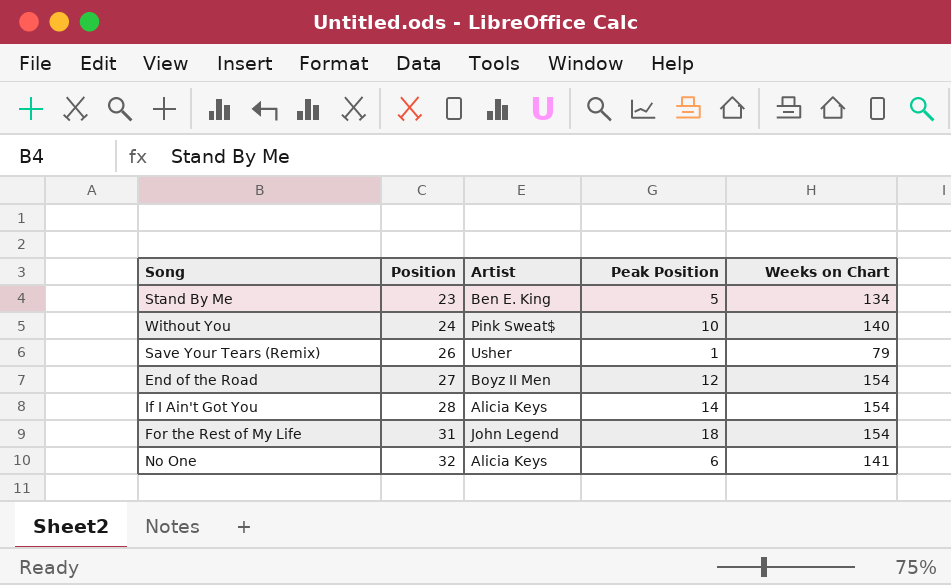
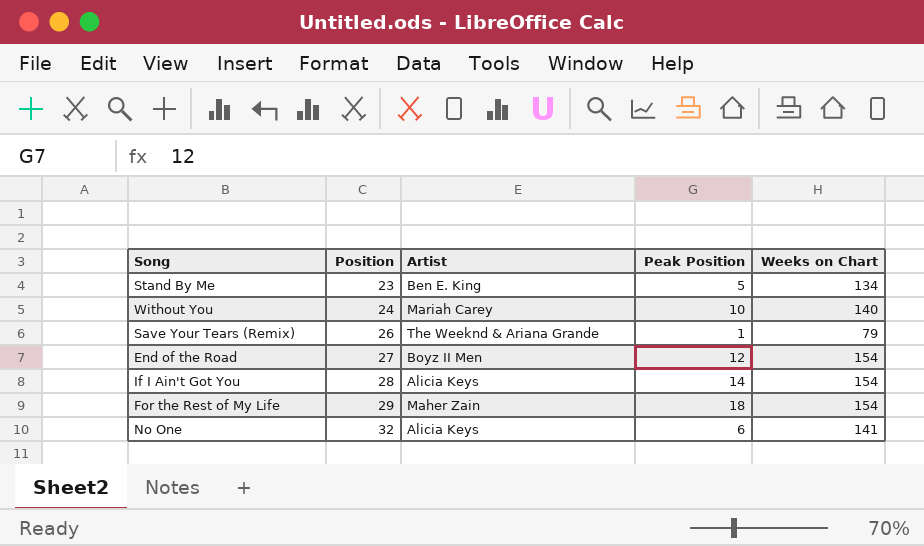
Without You | Artist: Pink Sweat$ -> Mariah Carey
Save Your Tears (Remix) | Artist: Usher -> The Weeknd & Ariana Grande
For the Rest of My Life | Position: 31 -> 29
For the Rest of My Life | Artist: John Legend -> Maher Zain

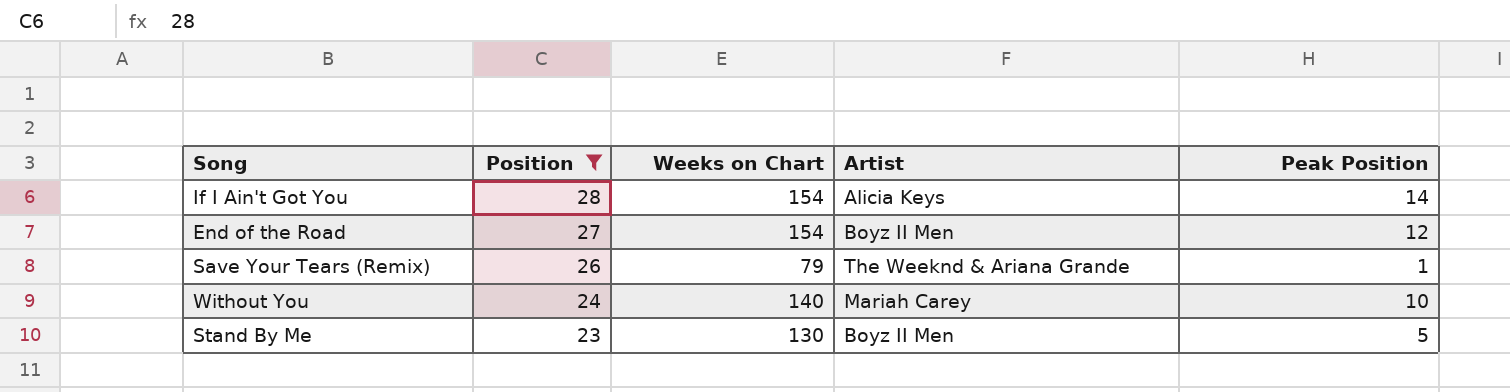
filter: none -> Position <= 28
row order: Position ascending -> Position descending
column Weeks on Chart | position: 5 -> 3
Stand By Me | Weeks on Chart: 134 -> 130
Stand By Me | Artist: Ben E. King -> Boyz II Men

